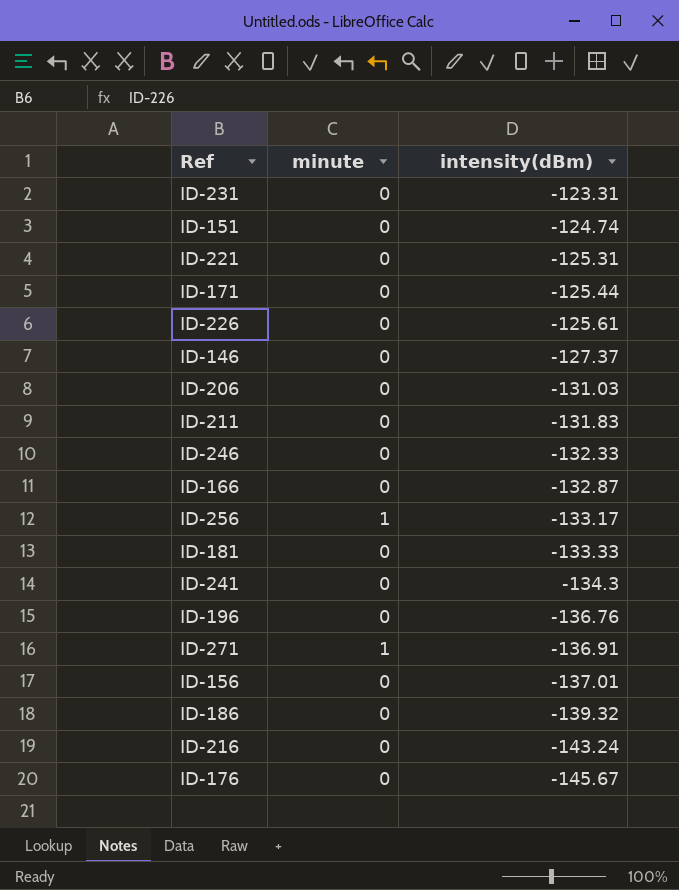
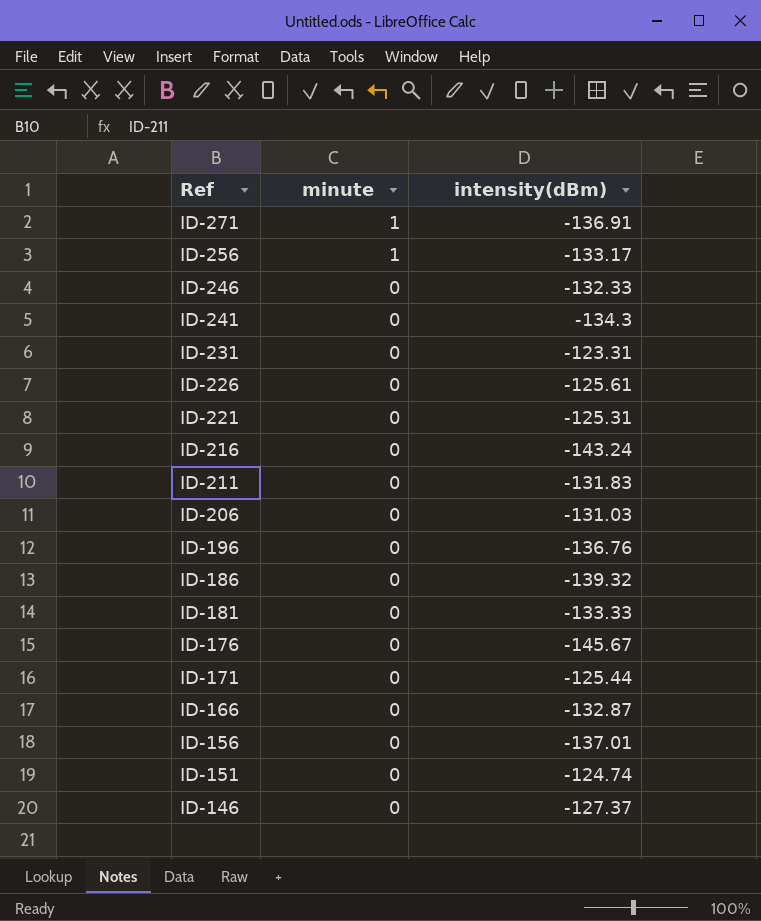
row order: intensity(dBm) descending -> Ref descending

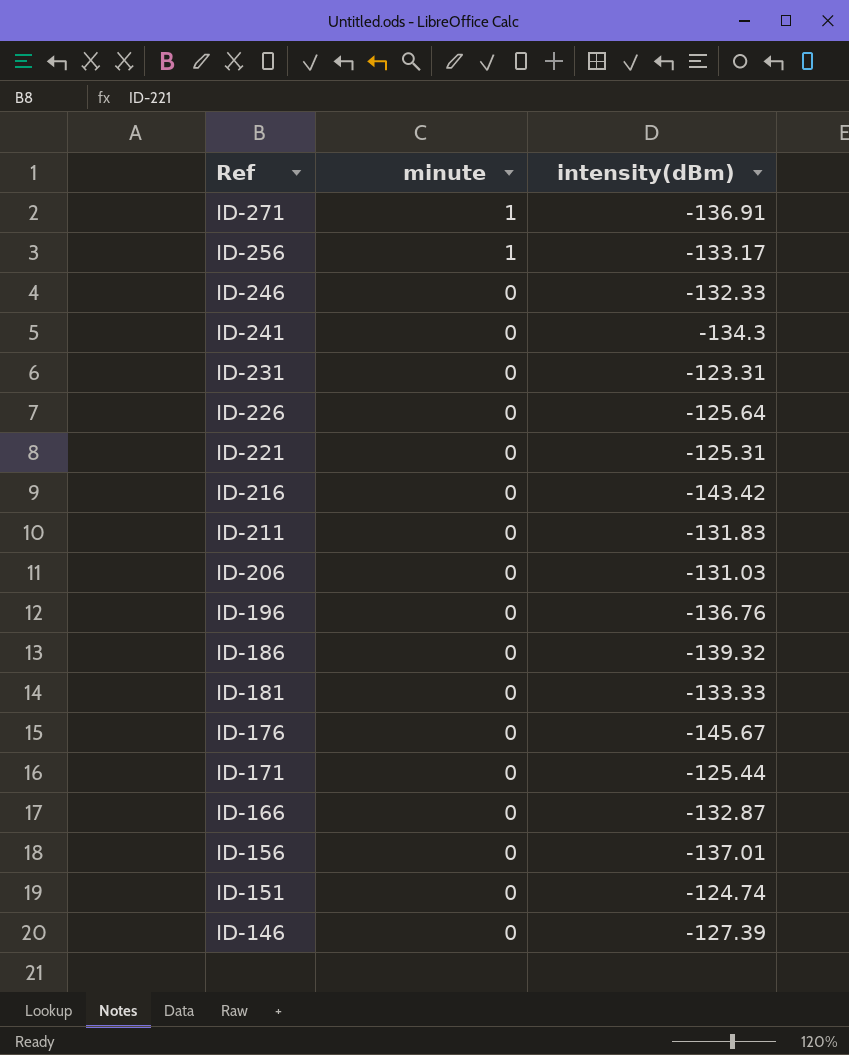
ID-226 | intensity(dBm): -125.61 -> -125.64
ID-216 | intensity(dBm): -143.24 -> -143.42
ID-146 | intensity(dBm): -127.37 -> -127.39

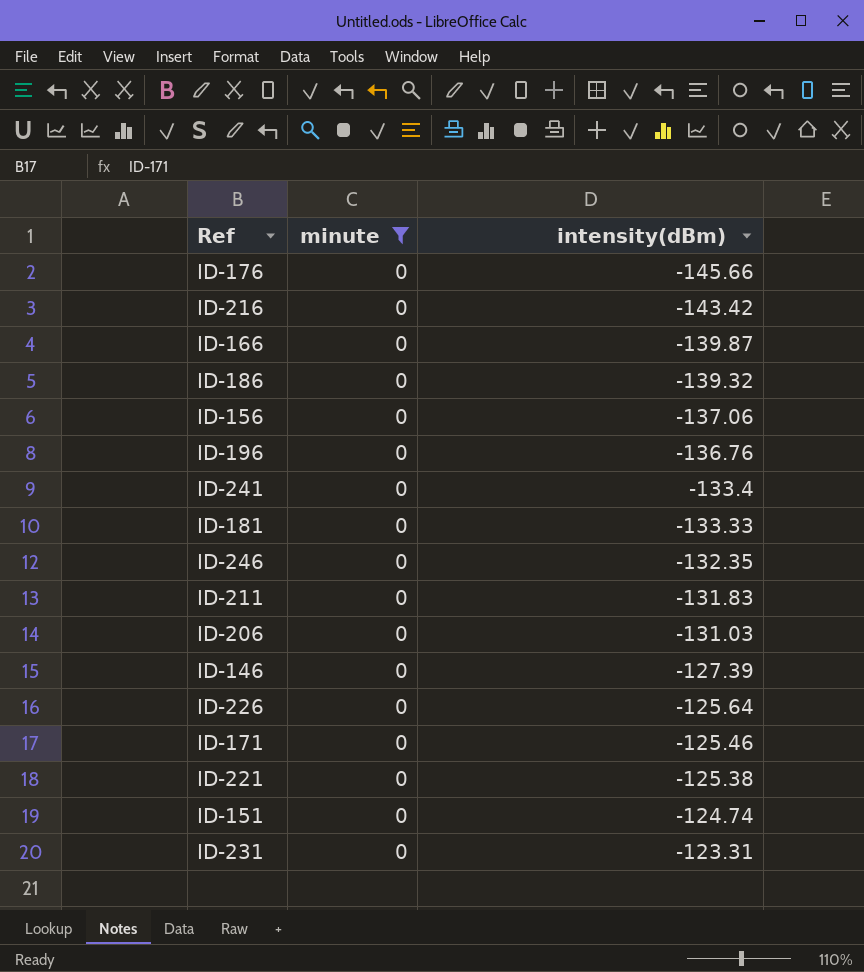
filter: none -> minute = 0
row order: Ref descending -> intensity(dBm) ascending
ID-176 | intensity(dBm): -145.67 -> -145.66
ID-166 | intensity(dBm): -132.87 -> -139.87
ID-156 | intensity(dBm): -137.01 -> -137.06
ID-241 | intensity(dBm): -134.3 -> -133.4
ID-246 | intensity(dBm): -132.33 -> -132.35
ID-171 | intensity(dBm): -125.44 -> -125.46
ID-221 | intensity(dBm): -125.31 -> -125.38

